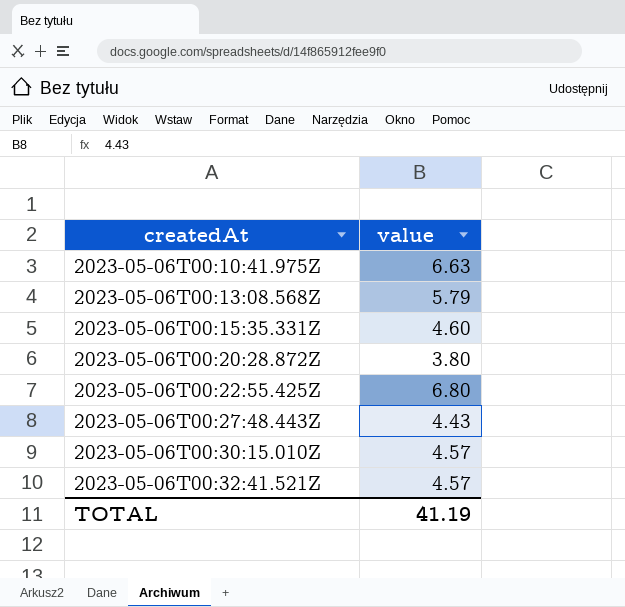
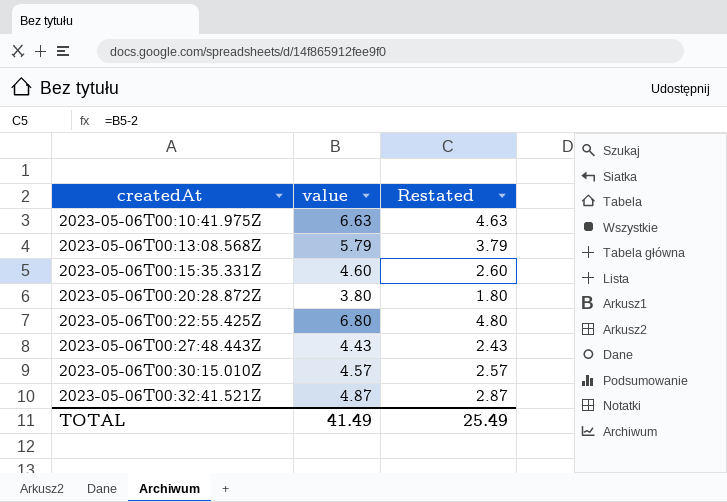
column Restated | formula: none -> [value] - 2
2023-05-06T00:32:41.521Z | value: 4.57 -> 4.87
TOTAL | value: 41.19 -> 41.49

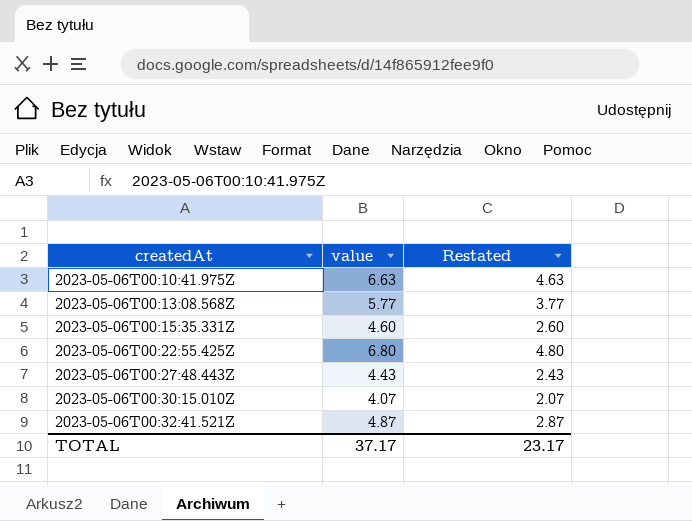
row 2023-05-06T00:20:28.872Z: 3.80 | 1.80 -> none
2023-05-06T00:13:08.568Z | value: 5.79 -> 5.77
2023-05-06T00:13:08.568Z | Restated: 3.79 -> 3.77
2023-05-06T00:30:15.010Z | value: 4.57 -> 4.07
2023-05-06T00:30:15.010Z | Restated: 2.57 -> 2.07
TOTAL | value: 41.49 -> 37.17
TOTAL | Restated: 25.49 -> 23.17

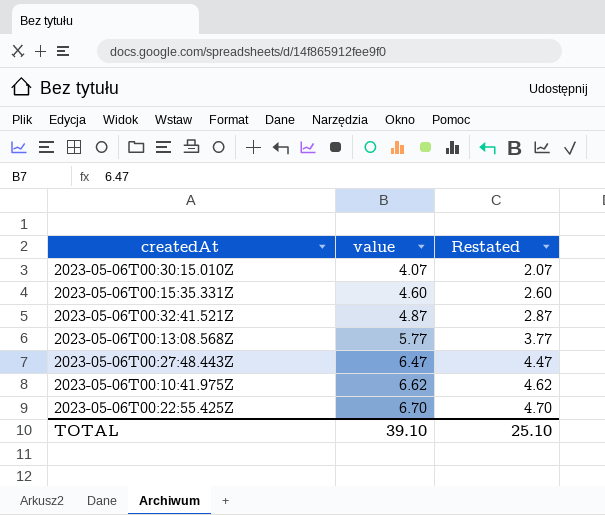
row order: createdAt ascending -> value ascending
2023-05-06T00:27:48.443Z | value: 4.43 -> 6.47
2023-05-06T00:27:48.443Z | Restated: 2.43 -> 4.47
2023-05-06T00:10:41.975Z | value: 6.63 -> 6.62
2023-05-06T00:10:41.975Z | Restated: 4.63 -> 4.62
2023-05-06T00:22:55.425Z | value: 6.80 -> 6.70
2023-05-06T00:22:55.425Z | Restated: 4.80 -> 4.70
TOTAL | value: 37.17 -> 39.10
TOTAL | Restated: 23.17 -> 25.10

